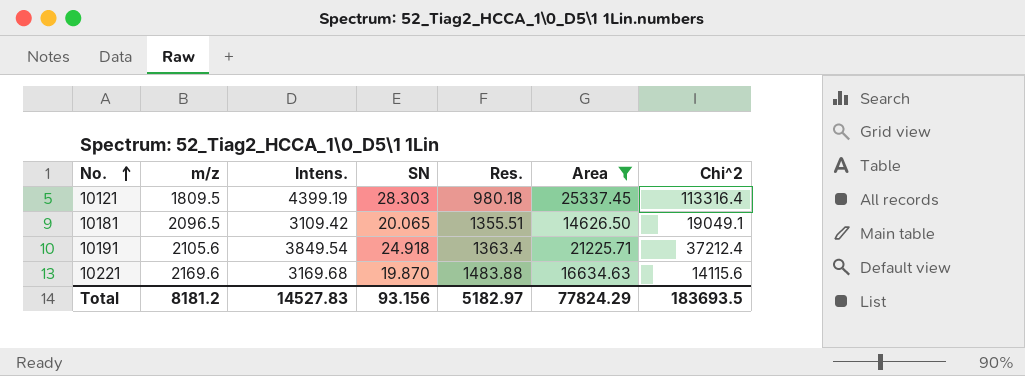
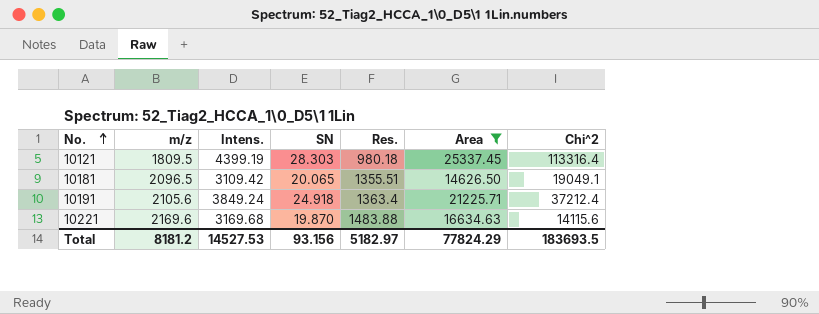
10191 | Intens.: 3849.54 -> 3849.24
Total | Intens.: 14527.83 -> 14527.53

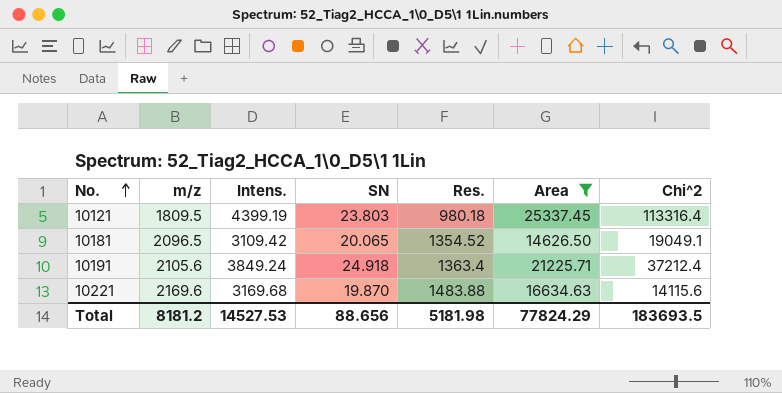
10121 | SN: 28.303 -> 23.803
10181 | Res.: 1355.51 -> 1354.52
Total | SN: 93.156 -> 88.656
Total | Res.: 5182.97 -> 5181.98

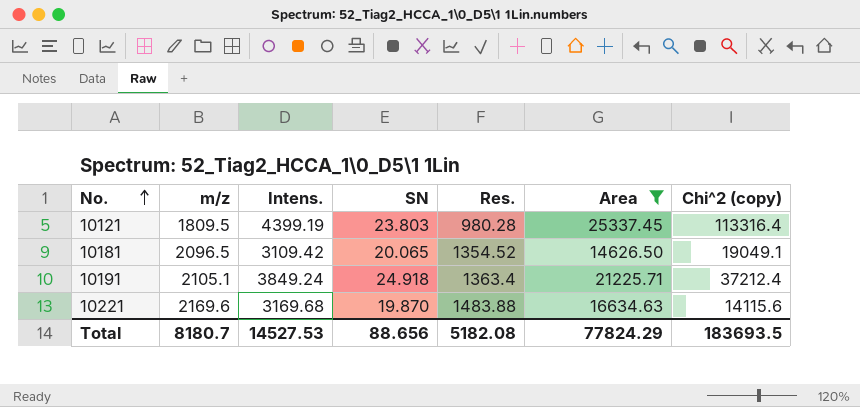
column name: Chi^2 -> Chi^2 (copy)
10121 | Res.: 980.18 -> 980.28
10191 | m/z: 2105.6 -> 2105.1
Total | m/z: 8181.2 -> 8180.7
Total | Res.: 5181.98 -> 5182.08

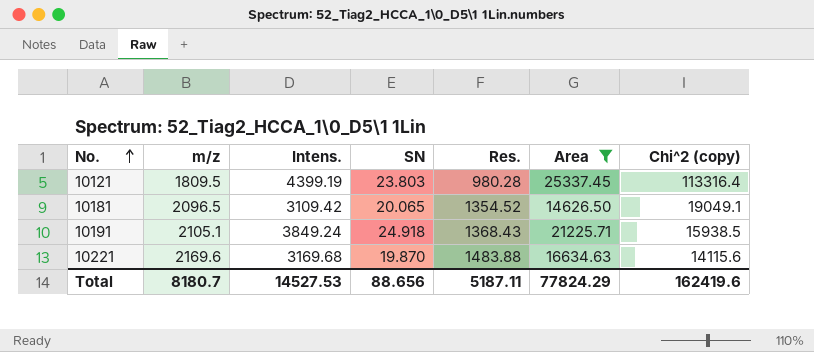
10191 | Res.: 1363.4 -> 1368.43
10191 | Chi^2 (copy): 37212.4 -> 15938.5
Total | Res.: 5182.08 -> 5187.11
Total | Chi^2 (copy): 183693.5 -> 162419.6

